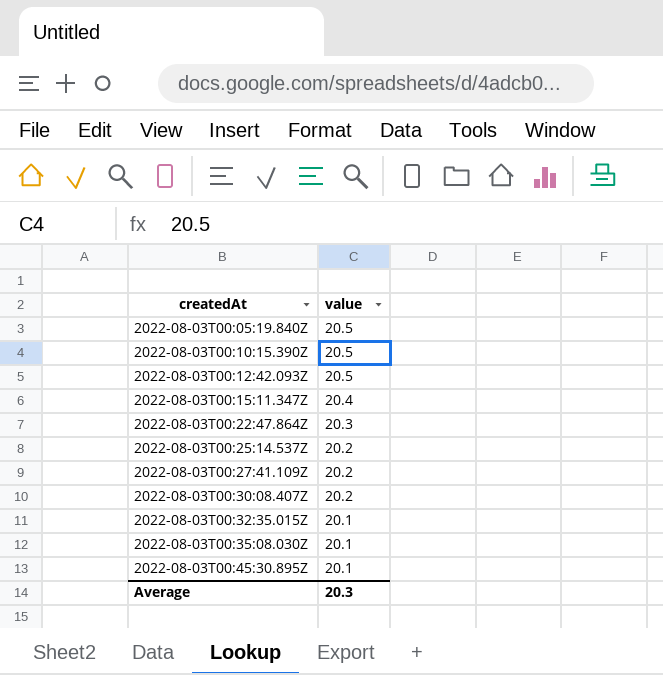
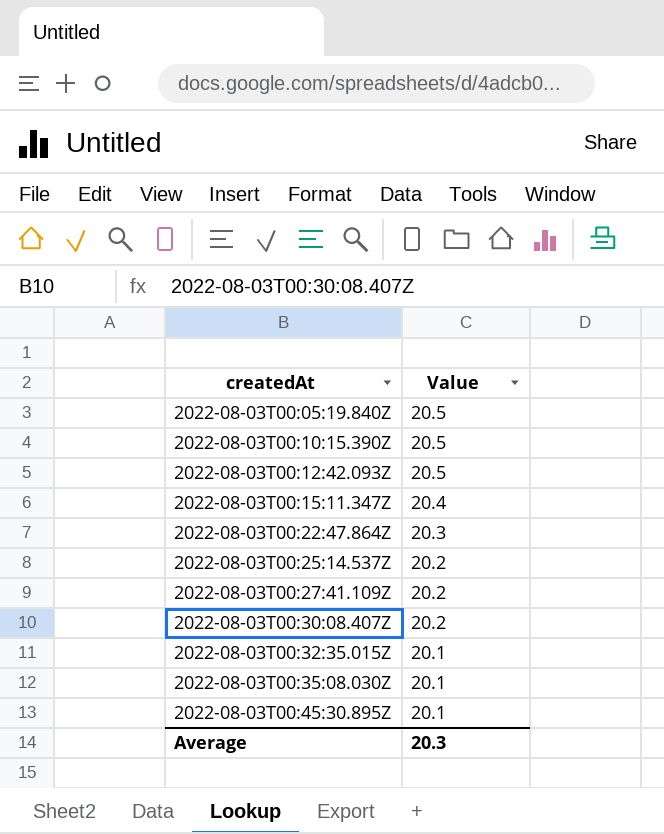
column name: value -> Value

